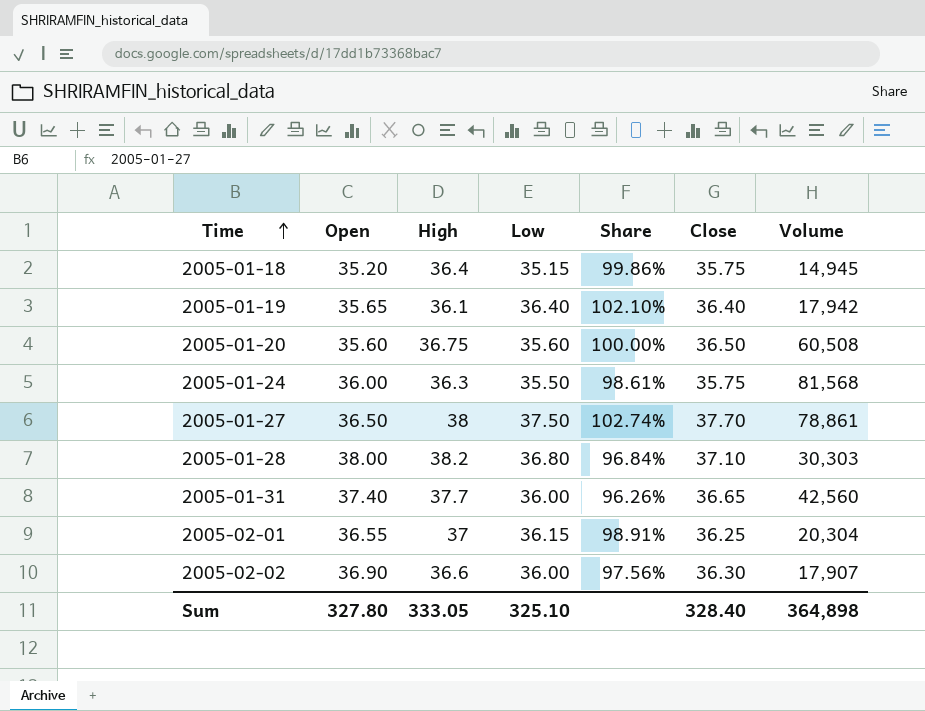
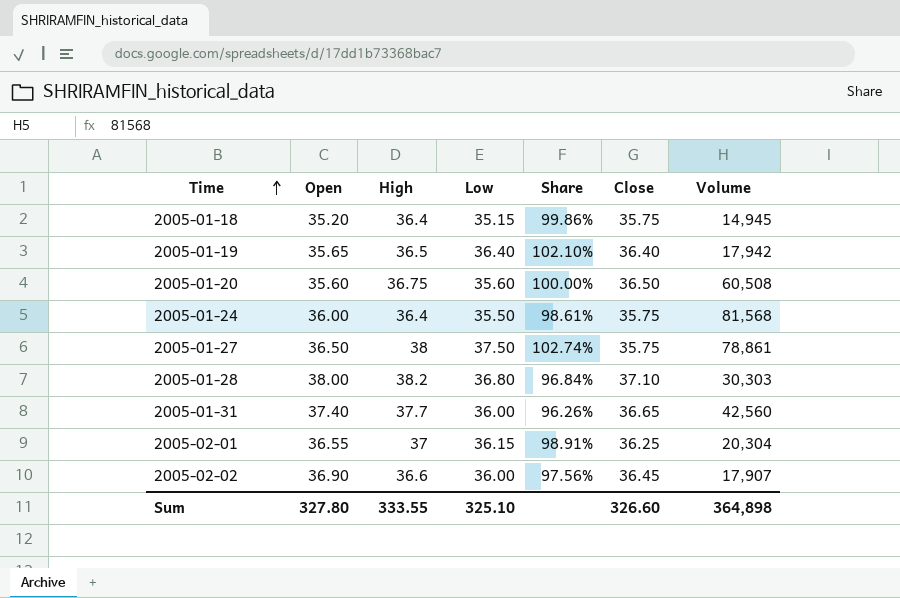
2005-01-19 | High: 36.1 -> 36.5
2005-01-24 | High: 36.3 -> 36.4
2005-01-27 | Close: 37.70 -> 35.75
2005-02-02 | Close: 36.30 -> 36.45
Sum | High: 333.05 -> 333.55
Sum | Close: 328.40 -> 326.60

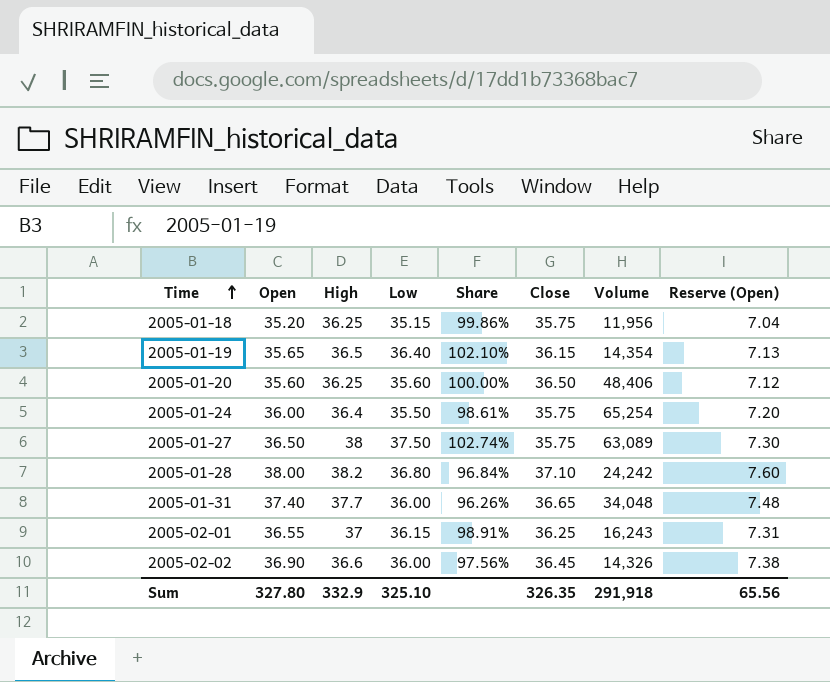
column Reserve (Open) | formula: none -> [Open] * 0.2
2005-01-18 | High: 36.4 -> 36.25
2005-01-18 | Volume: 14,945 -> 11,956
2005-01-19 | Close: 36.40 -> 36.15
2005-01-19 | Volume: 17,942 -> 14,354
2005-01-20 | High: 36.75 -> 36.25
2005-01-20 | Volume: 60,508 -> 48,406
2005-01-24 | Volume: 81,568 -> 65,254
2005-01-27 | Volume: 78,861 -> 63,089
2005-01-28 | Volume: 30,303 -> 24,242
2005-01-31 | Volume: 42,560 -> 34,048
2005-02-01 | Volume: 20,304 -> 16,243
2005-02-02 | Volume: 17,907 -> 14,326
Sum | High: 333.55 -> 332.9
Sum | Close: 326.60 -> 326.35
Sum | Volume: 364,898 -> 291,918

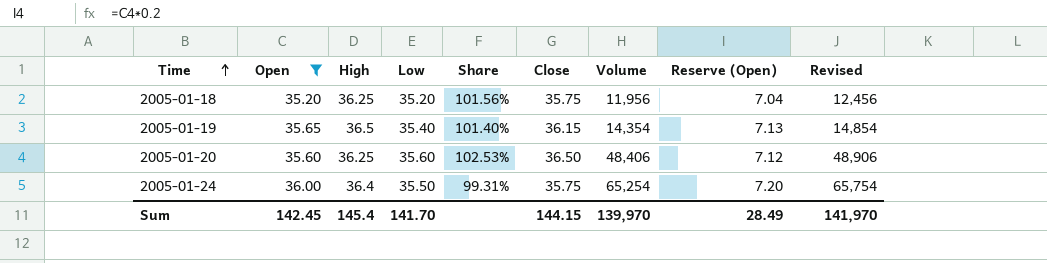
filter: none -> Open <= 36.00
column Share | formula: [Low] / [Open] -> [Close] / [Open]
column Revised | formula: none -> [Volume] + 500
2005-01-18 | Low: 35.15 -> 35.20
2005-01-19 | Low: 36.40 -> 35.40
Sum | Open: 327.80 -> 142.45
Sum | High: 332.9 -> 145.4
Sum | Low: 325.10 -> 141.70
Sum | Close: 326.35 -> 144.15
Sum | Volume: 291,918 -> 139,970
Sum | Reserve (Open): 65.56 -> 28.49

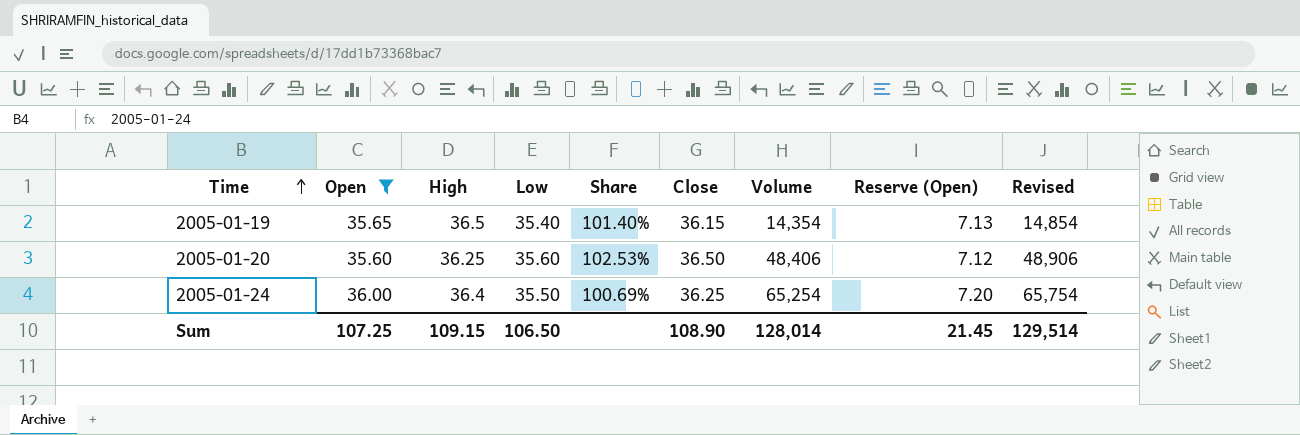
row 2005-01-18: 35.20 | 36.25 | 35.20 | 101.56% | 35.75 | 11,956 | 7.04 | 12,456 -> none
2005-01-24 | Share: 99.31% -> 100.69%
2005-01-24 | Close: 35.75 -> 36.25
Sum | Open: 142.45 -> 107.25
Sum | High: 145.4 -> 109.15
Sum | Low: 141.70 -> 106.50
Sum | Close: 144.15 -> 108.90
Sum | Volume: 139,970 -> 128,014
Sum | Reserve (Open): 28.49 -> 21.45
Sum | Revised: 141,970 -> 129,514

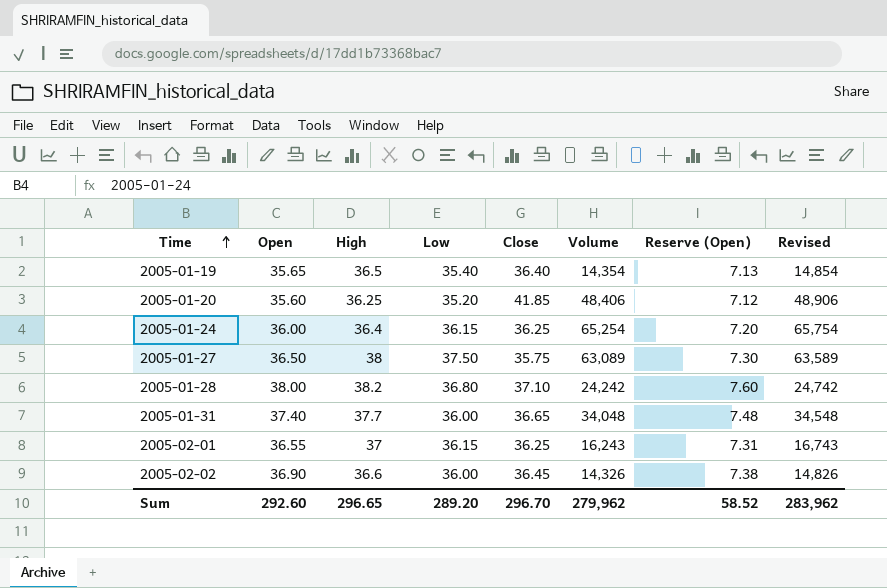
filter: Open <= 36.00 -> none
column Share | formula: [Close] / [Open] -> none
2005-01-19 | Close: 36.15 -> 36.40
2005-01-20 | Low: 35.60 -> 35.20
2005-01-20 | Close: 36.50 -> 41.85
2005-01-24 | Low: 35.50 -> 36.15
Sum | Open: 107.25 -> 292.60
Sum | High: 109.15 -> 296.65
Sum | Low: 106.50 -> 289.20
Sum | Close: 108.90 -> 296.70
Sum | Volume: 128,014 -> 279,962
Sum | Reserve (Open): 21.45 -> 58.52
Sum | Revised: 129,514 -> 283,962

